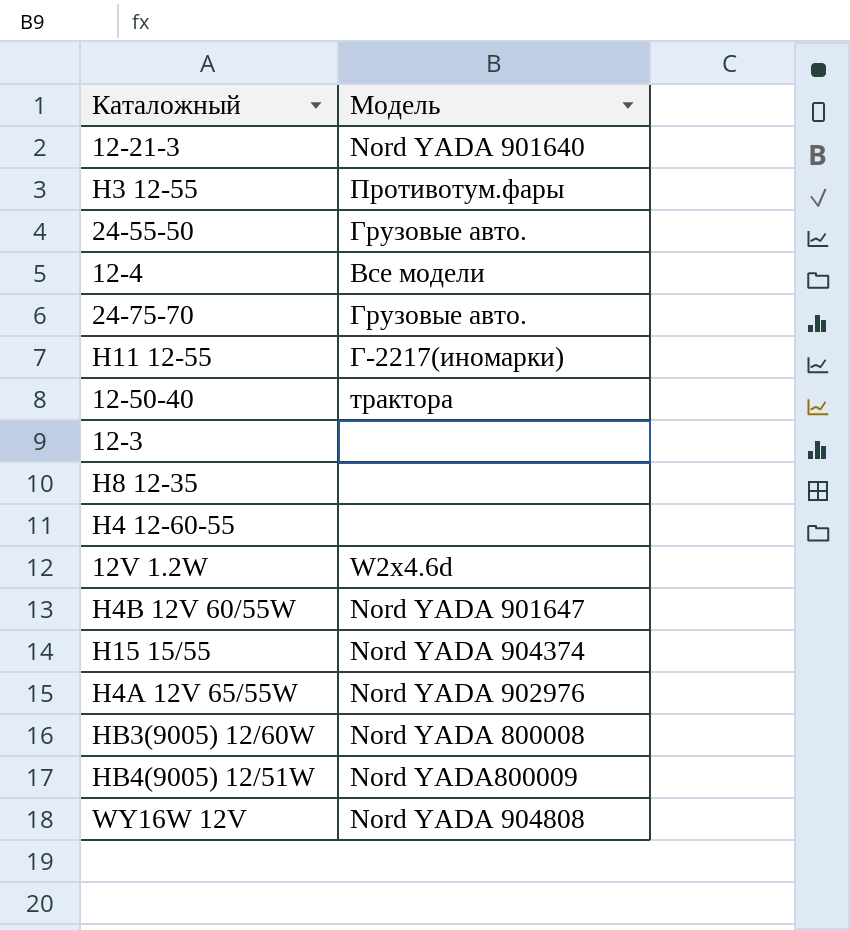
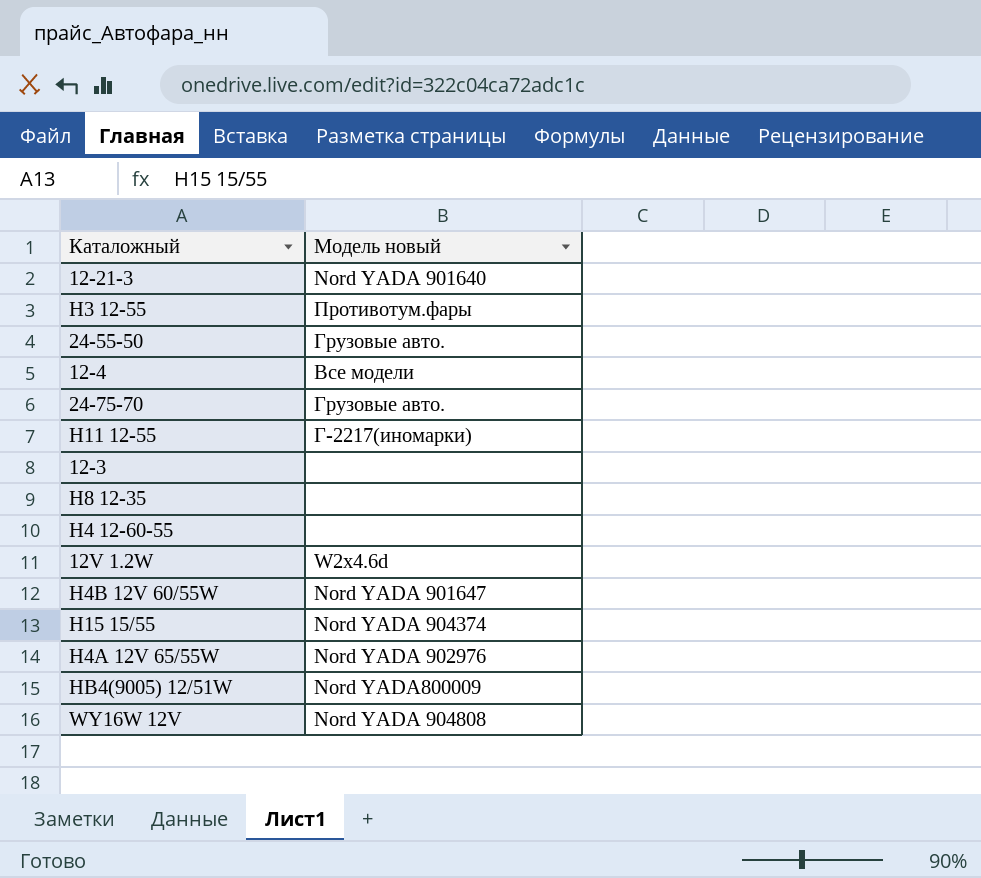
column name: Модель -> Модель новый
row 12-50-40: трактора -> none
row HB3(9005) 12/60W: Nord YADA 800008 -> none

